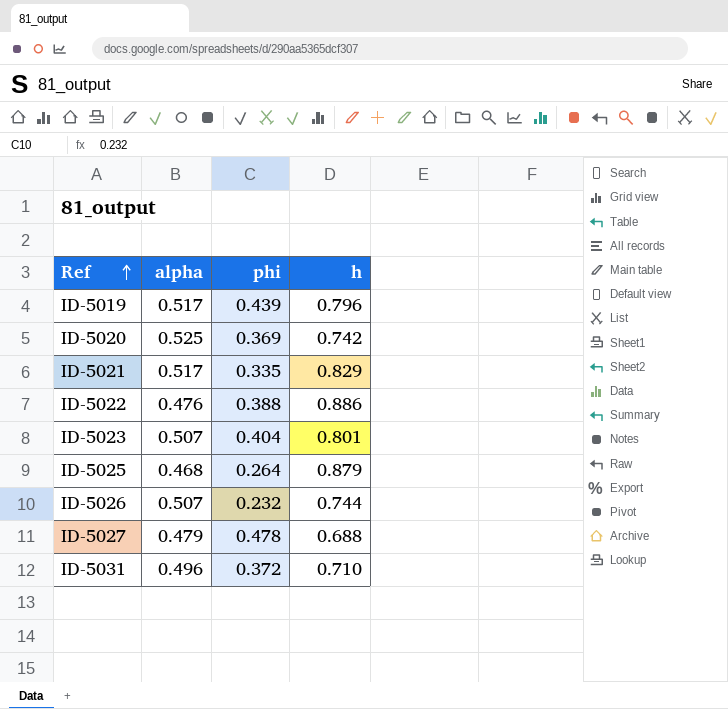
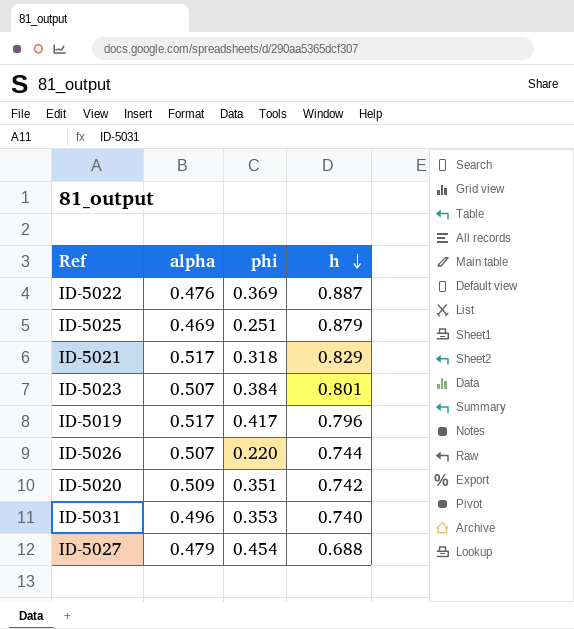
row order: Ref ascending -> h descending
ID-5022 | phi: 0.388 -> 0.369
ID-5022 | h: 0.886 -> 0.887
ID-5025 | alpha: 0.468 -> 0.469
ID-5025 | phi: 0.264 -> 0.251
ID-5021 | phi: 0.335 -> 0.318
ID-5023 | phi: 0.404 -> 0.384
ID-5019 | phi: 0.439 -> 0.417
ID-5026 | phi: 0.232 -> 0.220
ID-5020 | alpha: 0.525 -> 0.509
ID-5020 | phi: 0.369 -> 0.351
ID-5031 | phi: 0.372 -> 0.353
ID-5031 | h: 0.710 -> 0.740
ID-5027 | phi: 0.478 -> 0.454

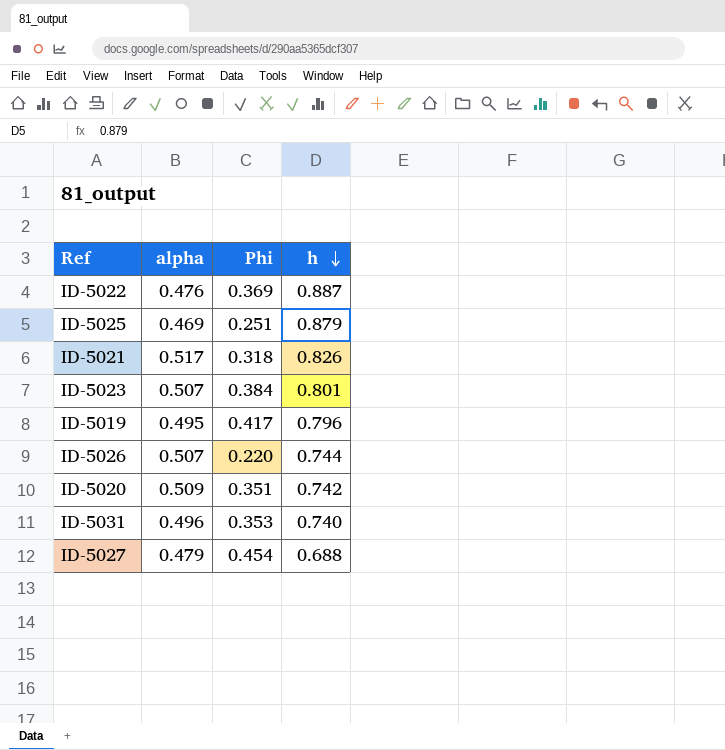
column name: phi -> Phi
ID-5021 | h: 0.829 -> 0.826
ID-5019 | alpha: 0.517 -> 0.495

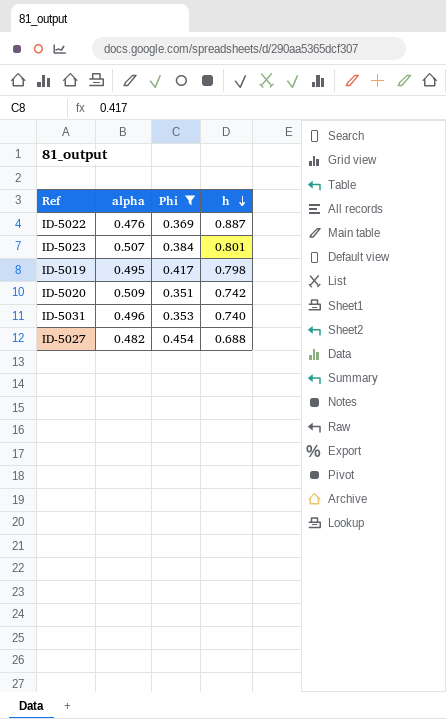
filter: none -> Phi >= 0.351
ID-5019 | h: 0.796 -> 0.798
ID-5027 | alpha: 0.479 -> 0.482

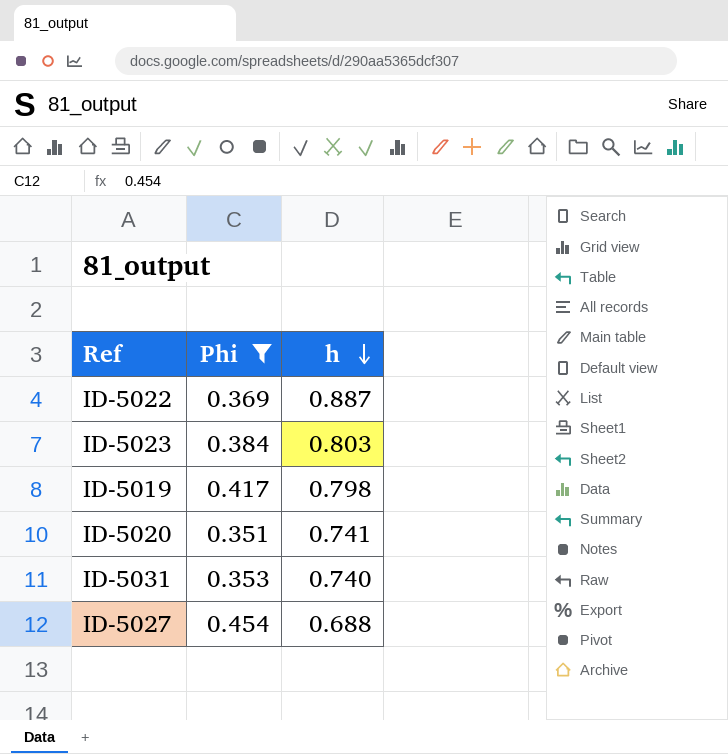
column alpha | position: 2 -> none
ID-5023 | h: 0.801 -> 0.803
ID-5020 | h: 0.742 -> 0.741

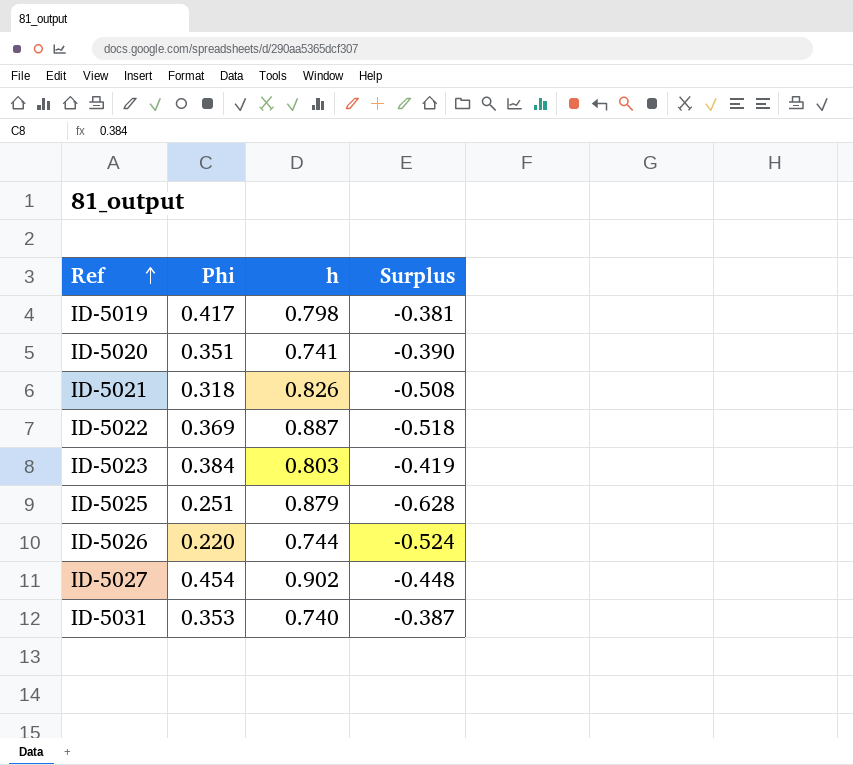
filter: Phi >= 0.351 -> none
row order: h descending -> Ref ascending
column Surplus | formula: none -> [Phi] - [h]
ID-5027 | h: 0.688 -> 0.902

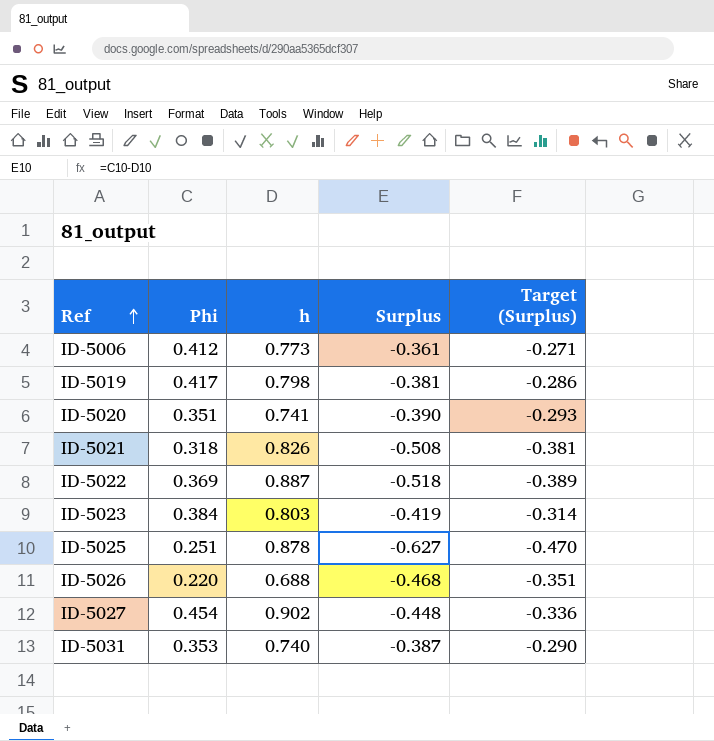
column Target (Surplus) | formula: none -> [Surplus] * 0.75
row ID-5006: none -> 0.412 | 0.773 | -0.361 | -0.271
ID-5025 | h: 0.879 -> 0.878
ID-5025 | Surplus: -0.628 -> -0.627
ID-5026 | h: 0.744 -> 0.688
ID-5026 | Surplus: -0.524 -> -0.468

